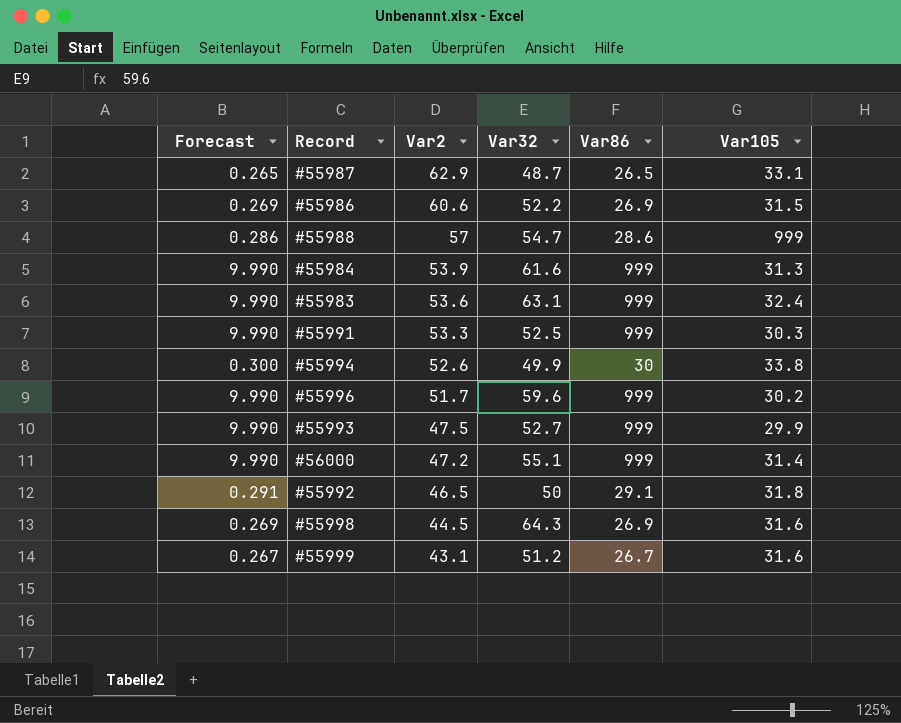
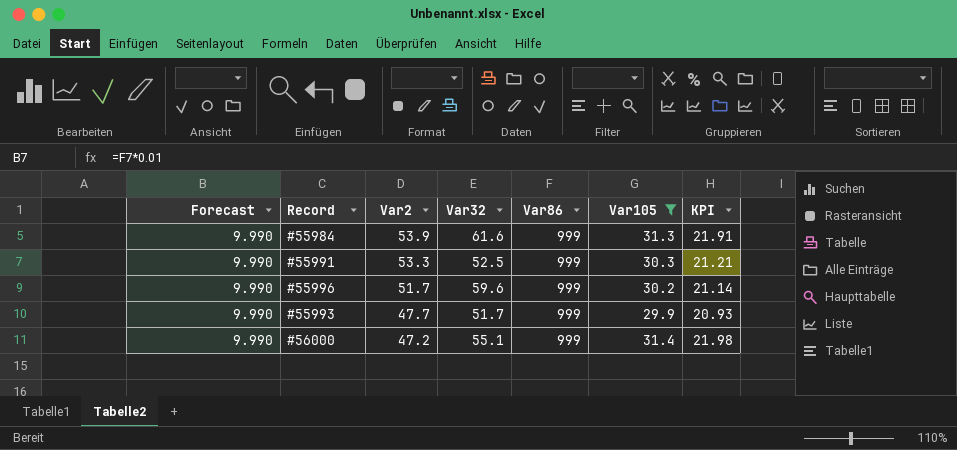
filter: none -> Var105 <= 31.4
column KPI | formula: none -> [Var105] * 0.7
#55993 | Var2: 47.5 -> 47.7
#55993 | Var32: 52.7 -> 51.7

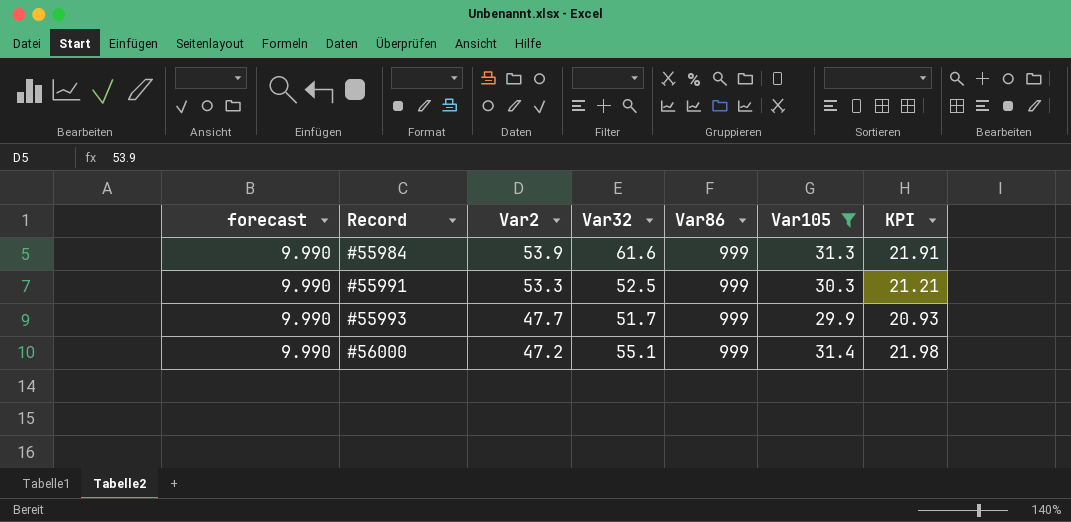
column name: Forecast -> forecast
row #55996: 9.990 | 51.7 | 59.6 | 999 | 30.2 | 21.14 -> none

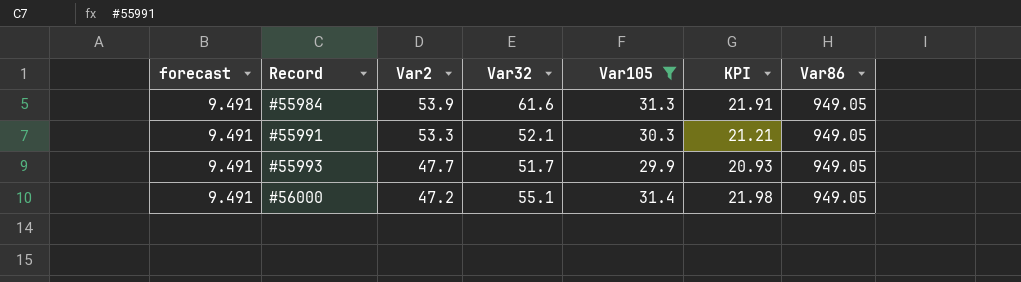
column Var86 | position: 5 -> 7
#55984 | forecast: 9.990 -> 9.491
#55984 | Var86: 999 -> 949.05
#55991 | forecast: 9.990 -> 9.491
#55991 | Var32: 52.5 -> 52.1
#55991 | Var86: 999 -> 949.05
#55993 | forecast: 9.990 -> 9.491
#55993 | Var86: 999 -> 949.05
#56000 | forecast: 9.990 -> 9.491
#56000 | Var86: 999 -> 949.05

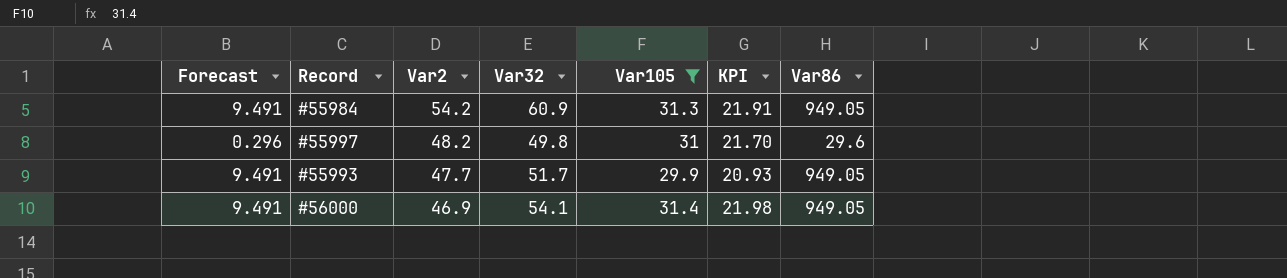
column name: forecast -> Forecast
row #55991: 9.491 | 53.3 | 52.1 | 30.3 | 21.21 | 949.05 -> none
#55984 | Var2: 53.9 -> 54.2
#55984 | Var32: 61.6 -> 60.9
row #55997: none -> 0.296 | 48.2 | 49.8 | 31 | 21.70 | 29.6
#56000 | Var2: 47.2 -> 46.9
#56000 | Var32: 55.1 -> 54.1

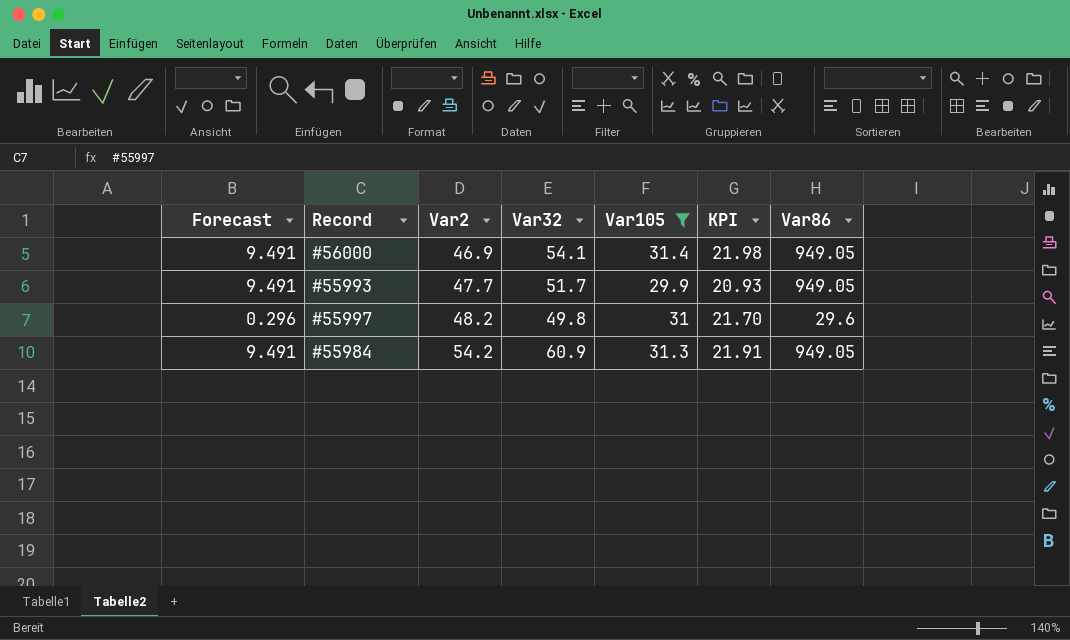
row order: Var2 descending -> Var2 ascending

